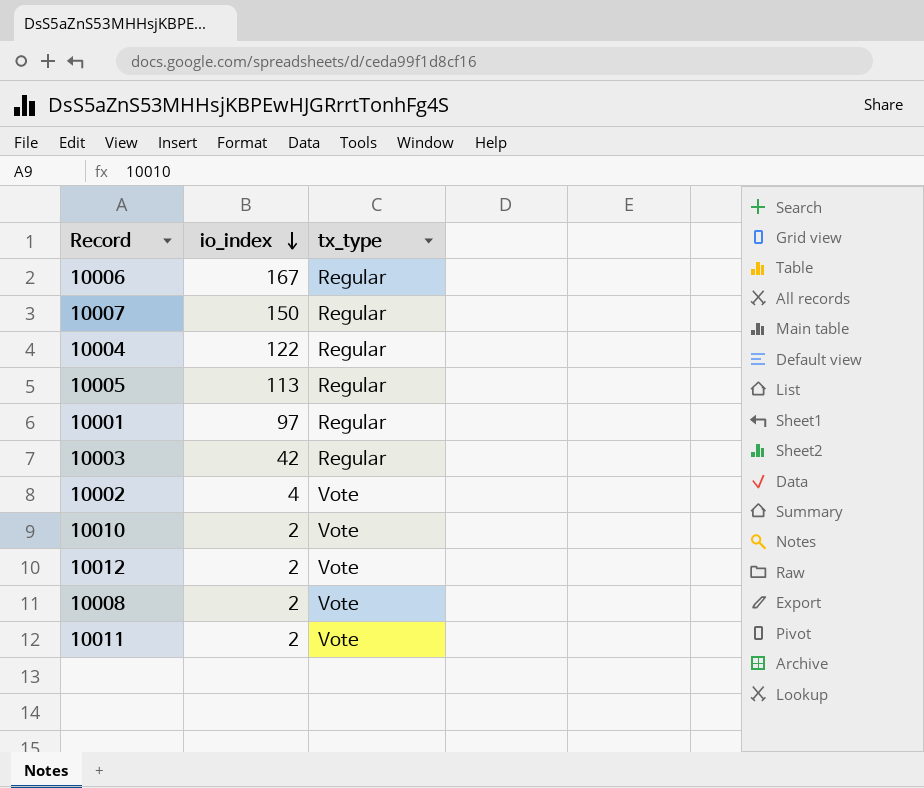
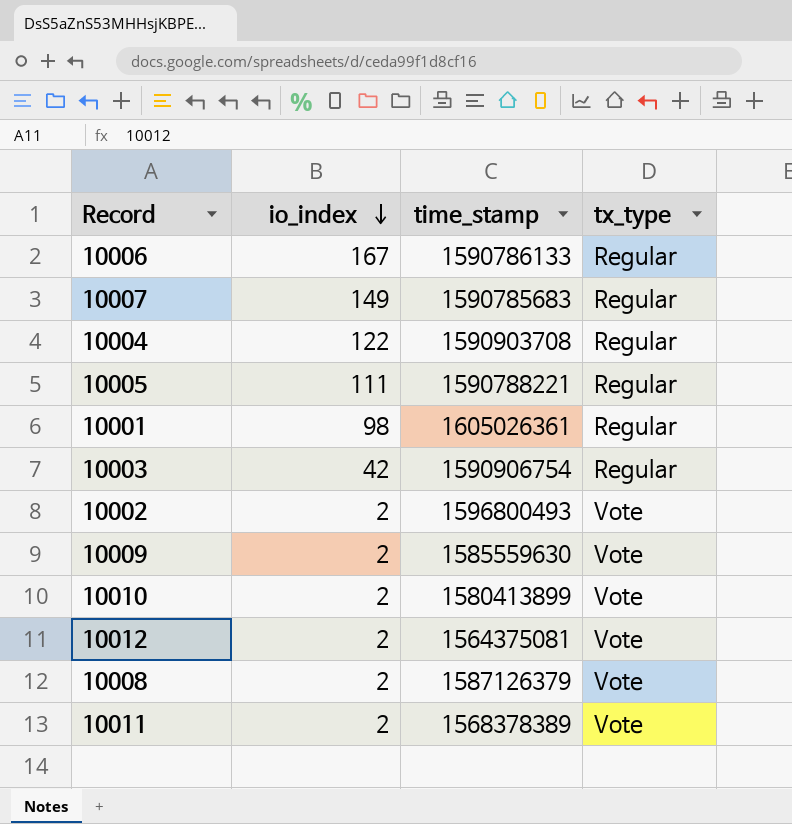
column time_stamp | position: none -> 3
10007 | io_index: 150 -> 149
10005 | io_index: 113 -> 111
10001 | io_index: 97 -> 98
10002 | io_index: 4 -> 2
row 10009: none -> 2 | 1585559630 | Vote

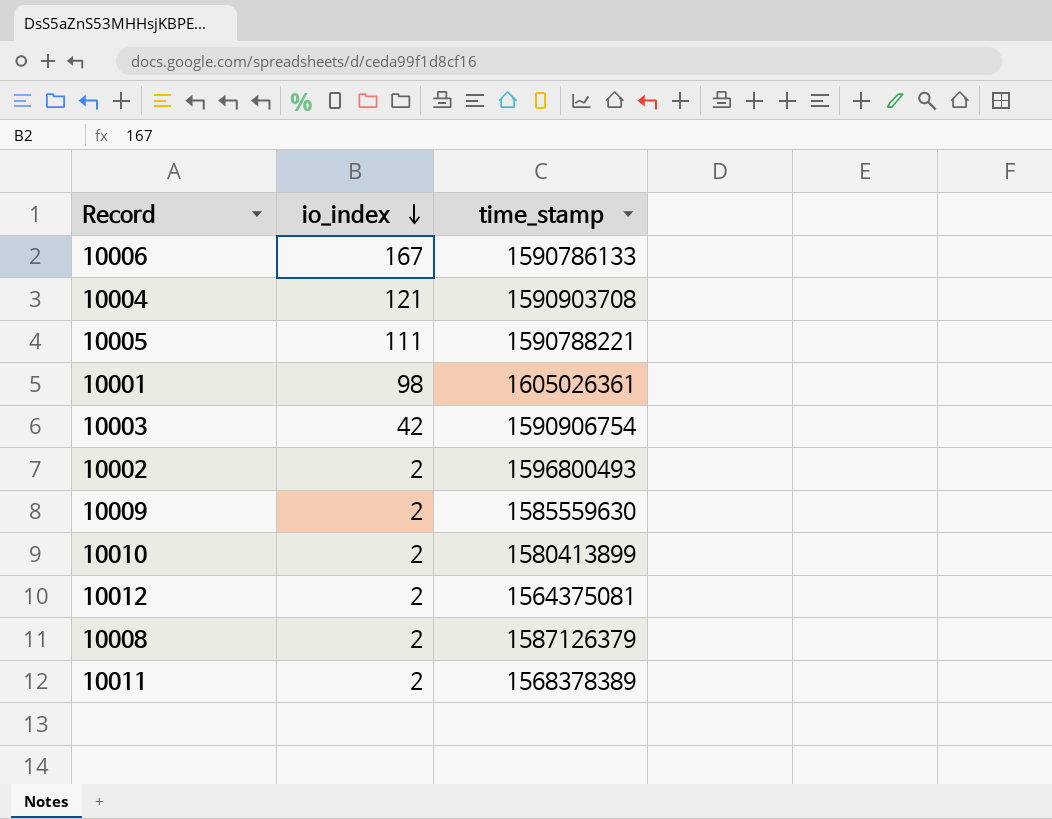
column tx_type | position: 4 -> none
row 10007: 149 | 1590785683 | Regular -> none
10004 | io_index: 122 -> 121

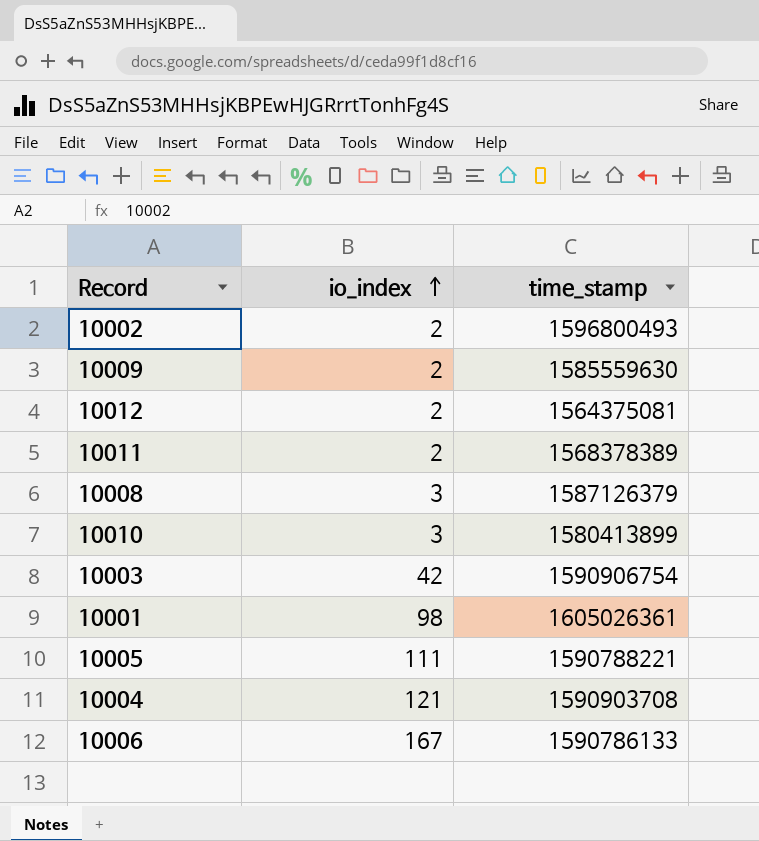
row order: io_index descending -> io_index ascending
10008 | io_index: 2 -> 3
10010 | io_index: 2 -> 3

